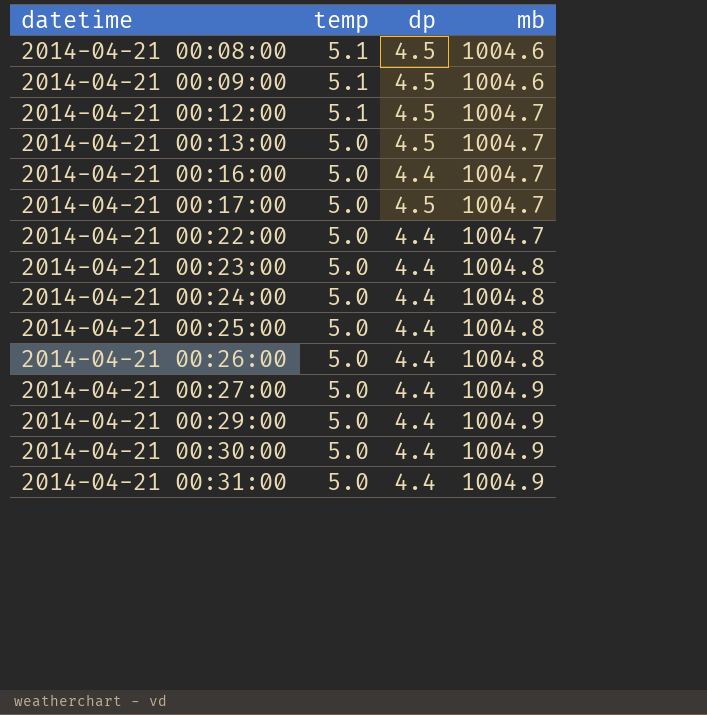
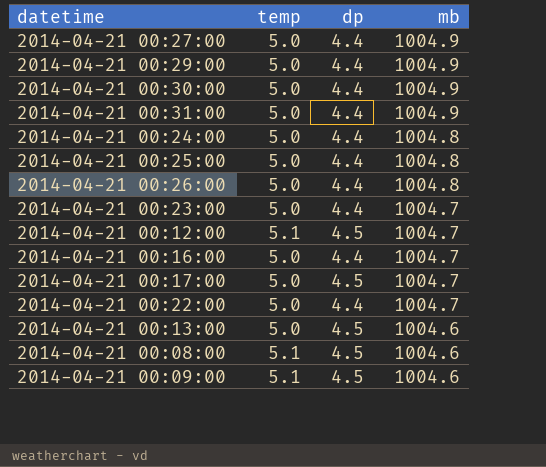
row order: datetime ascending -> mb descending
2014-04-21 00:23:00 | mb: 1004.8 -> 1004.7
2014-04-21 00:13:00 | mb: 1004.7 -> 1004.6

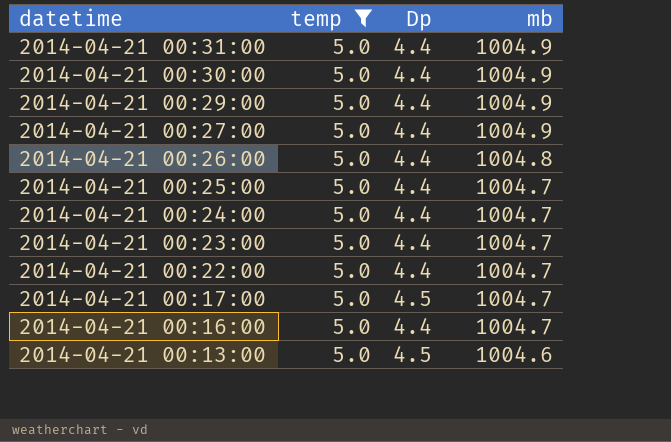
filter: none -> temp = 5.0
row order: mb descending -> datetime descending
column name: dp -> Dp
2014-04-21 00:25:00 | mb: 1004.8 -> 1004.7
2014-04-21 00:24:00 | mb: 1004.8 -> 1004.7

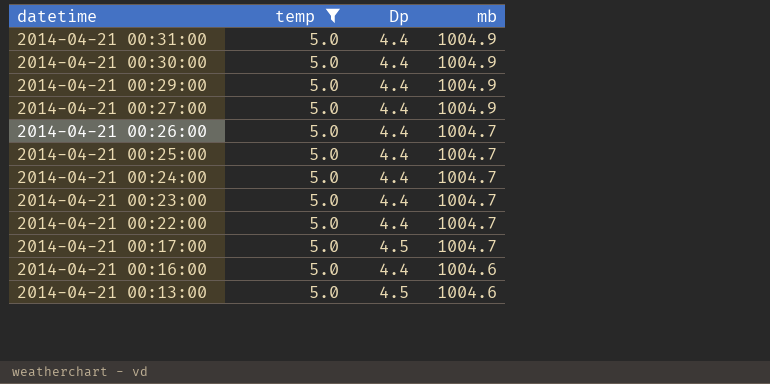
2014-04-21 00:26:00 | mb: 1004.8 -> 1004.7
2014-04-21 00:16:00 | mb: 1004.7 -> 1004.6

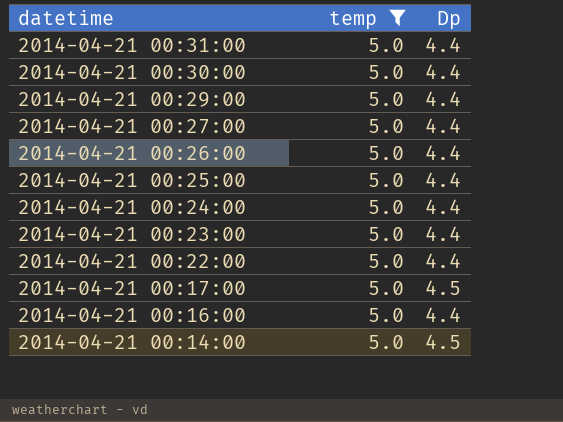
column mb | position: 4 -> none
row 2014-04-21 00:13:00: 5.0 | 4.5 | 1004.6 -> none
row 2014-04-21 00:14:00: none -> 5.0 | 4.5

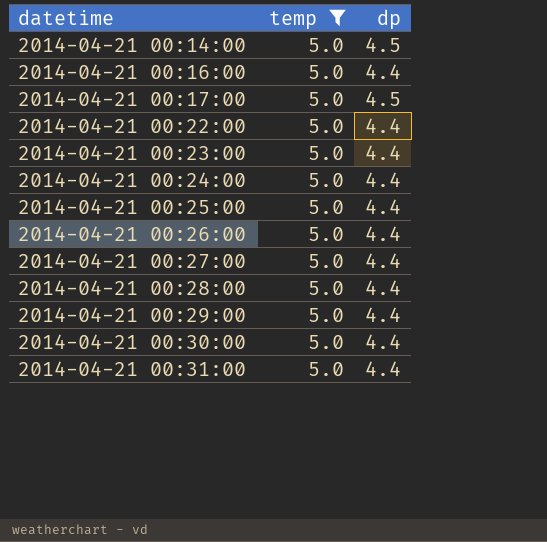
row order: datetime descending -> datetime ascending
column name: Dp -> dp
row 2014-04-21 00:28:00: none -> 5.0 | 4.4

